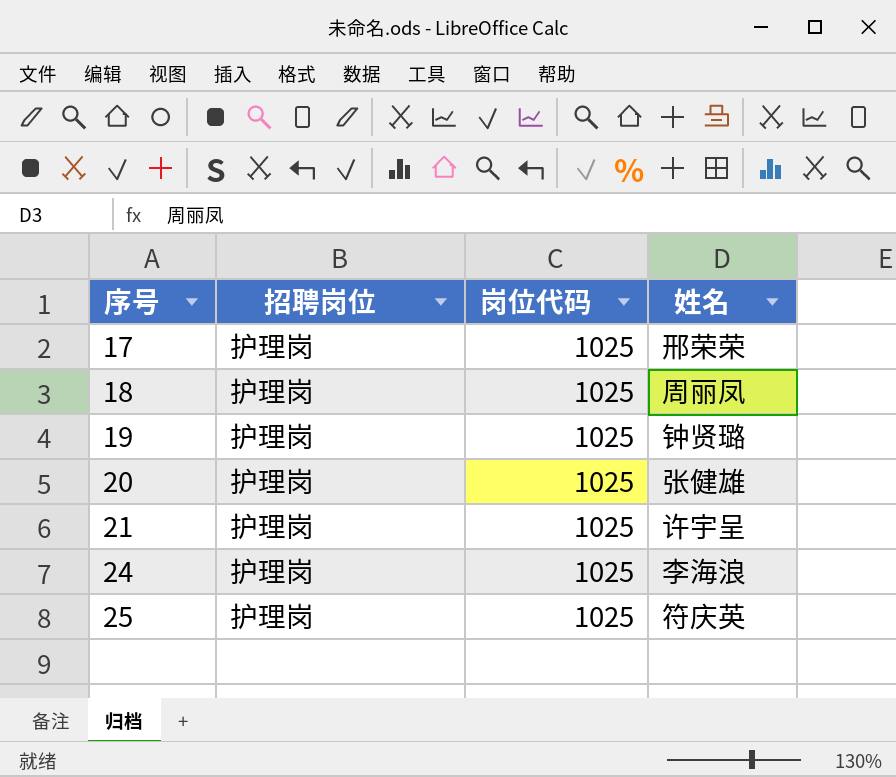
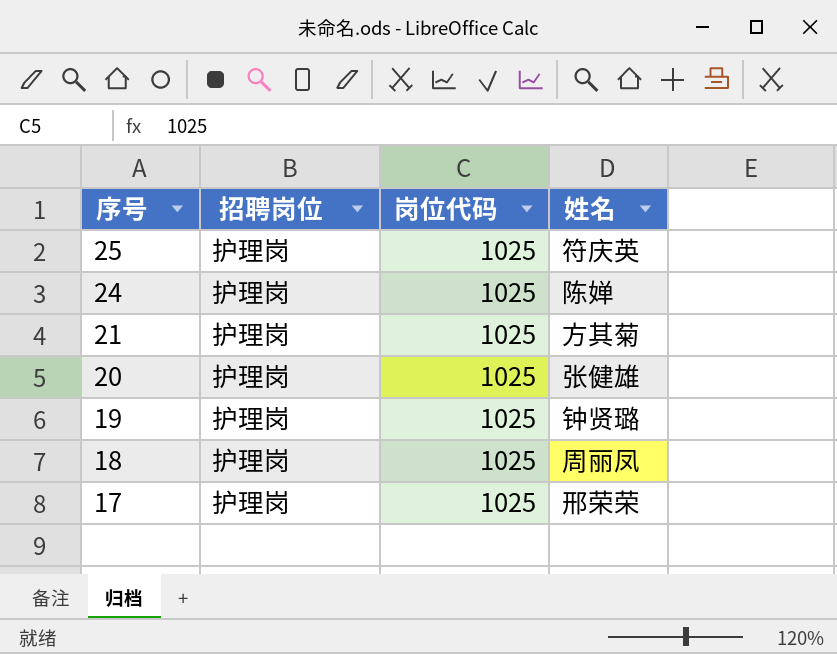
row order: 序号 ascending -> 序号 descending
24 | 姓名: 李海浪 -> 陈婵
21 | 姓名: 许宇呈 -> 方其菊

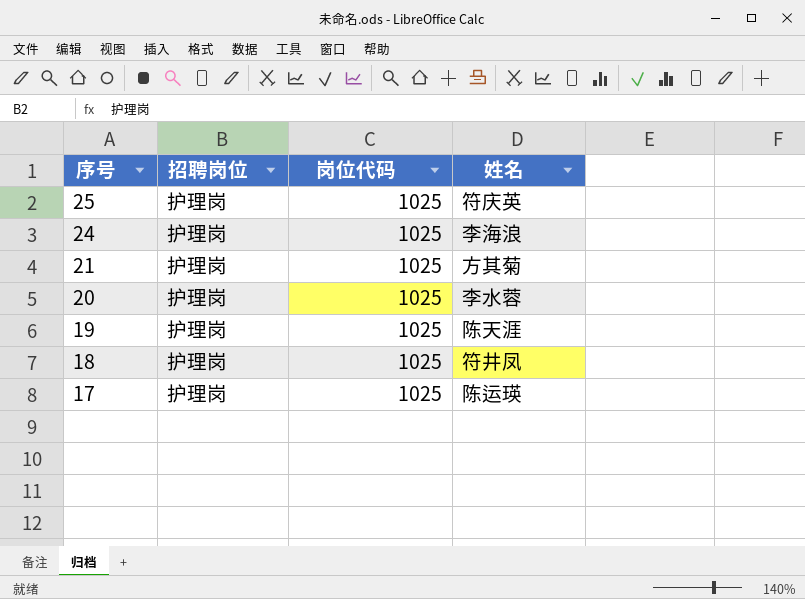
24 | 姓名: 陈婵 -> 李海浪
20 | 姓名: 张健雄 -> 李水蓉
19 | 姓名: 钟贤璐 -> 陈天涯
18 | 姓名: 周丽凤 -> 符井凤
17 | 姓名: 邢荣荣 -> 陈运瑛

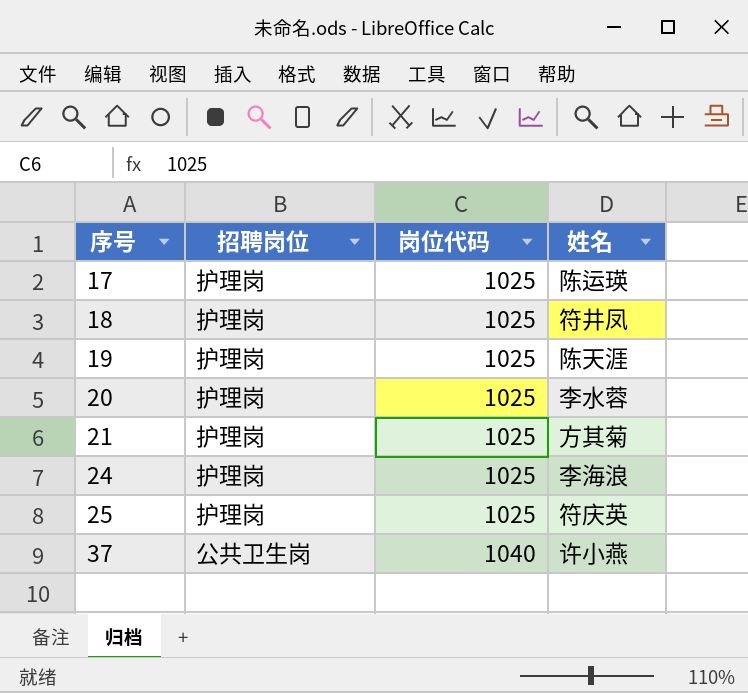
row order: 序号 descending -> 序号 ascending
row 37: none -> 公共卫生岗 | 1040 | 许小燕

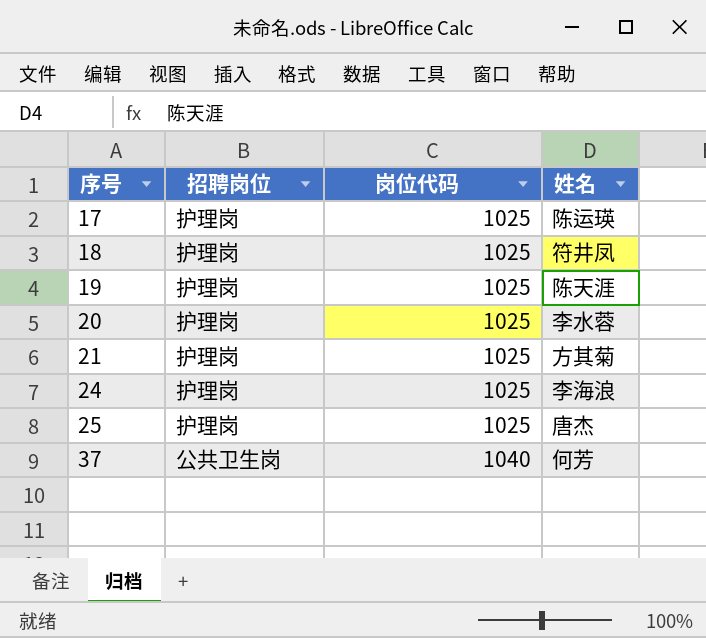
25 | 姓名: 符庆英 -> 唐杰
37 | 姓名: 许小燕 -> 何芳

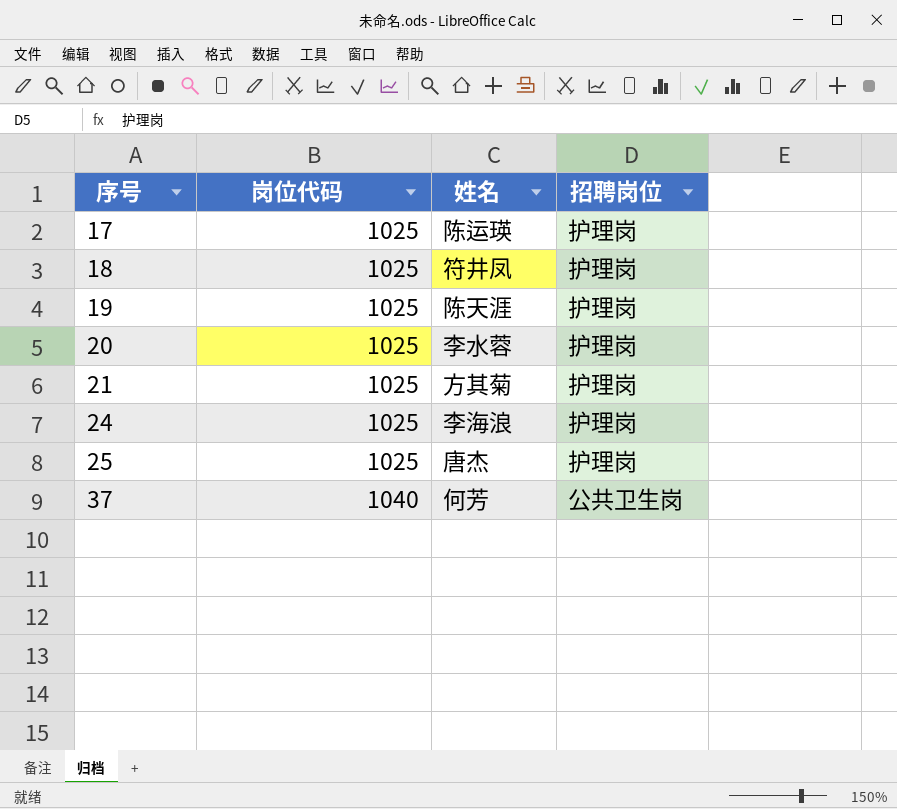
column 招聘岗位 | position: 2 -> 4

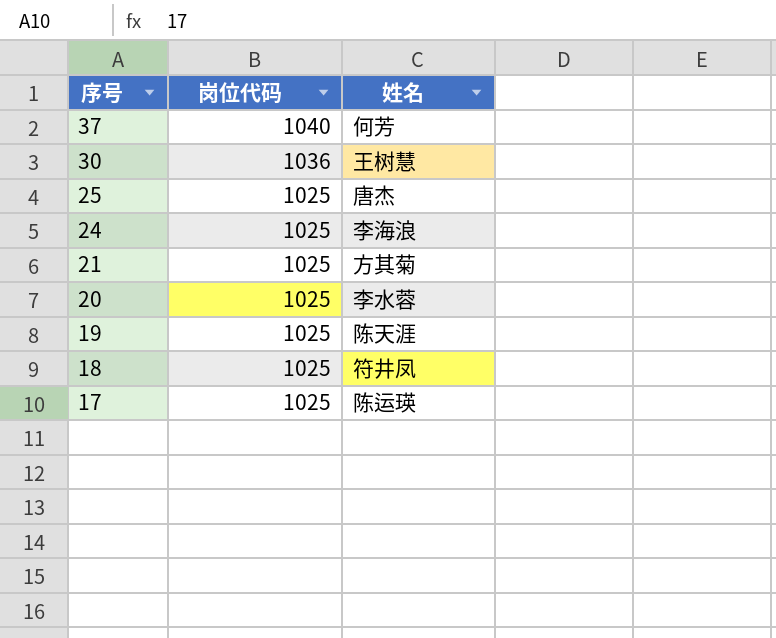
row order: 序号 ascending -> 序号 descending
column 招聘岗位 | position: 4 -> none
row 30: none -> 1036 | 王树慧

